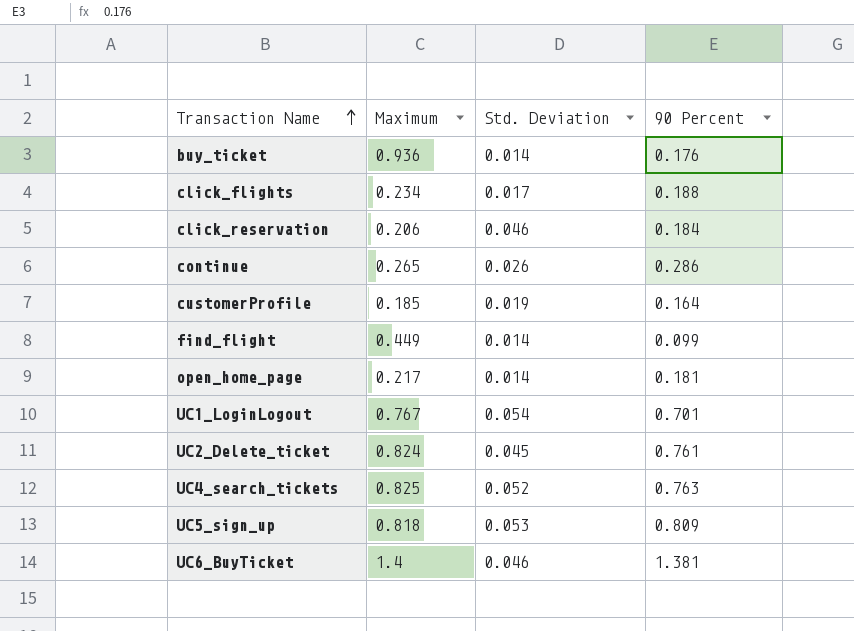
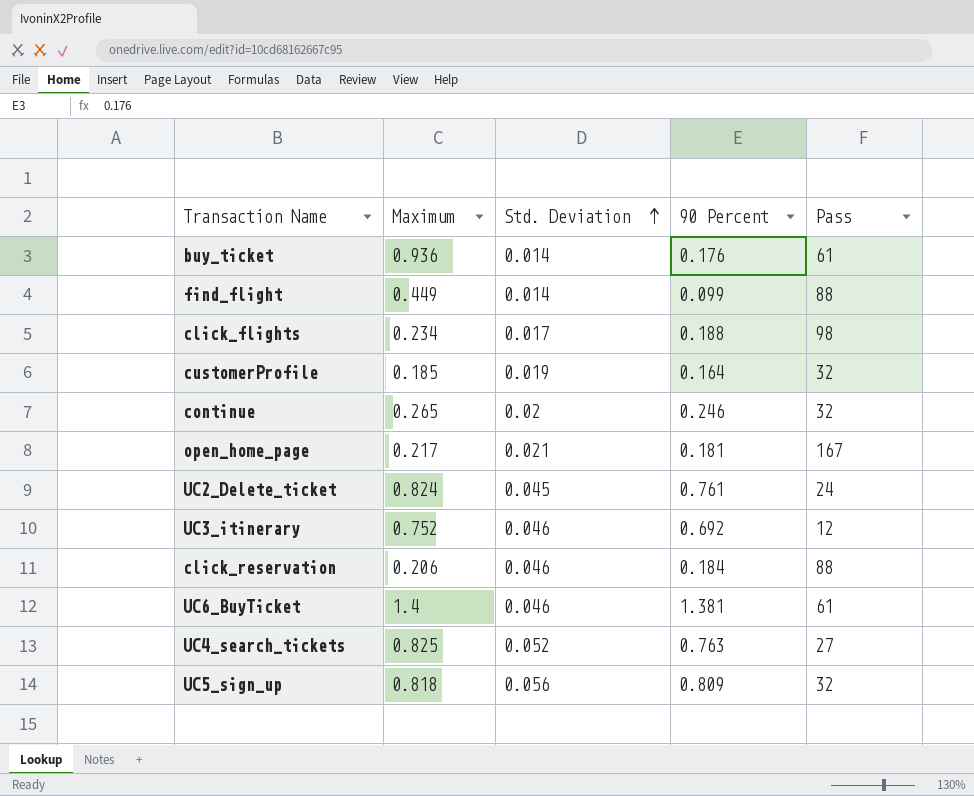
row order: Transaction Name ascending -> Std. Deviation ascending
column Pass | position: none -> 5
row UC1_LoginLogout: 0.767 | 0.054 | 0.701 -> none
continue | Std. Deviation: 0.026 -> 0.02
continue | 90 Percent: 0.286 -> 0.246
open_home_page | Std. Deviation: 0.014 -> 0.021
row UC3_itinerary: none -> 0.752 | 0.046 | 0.692 | 12
UC5_sign_up | Std. Deviation: 0.053 -> 0.056

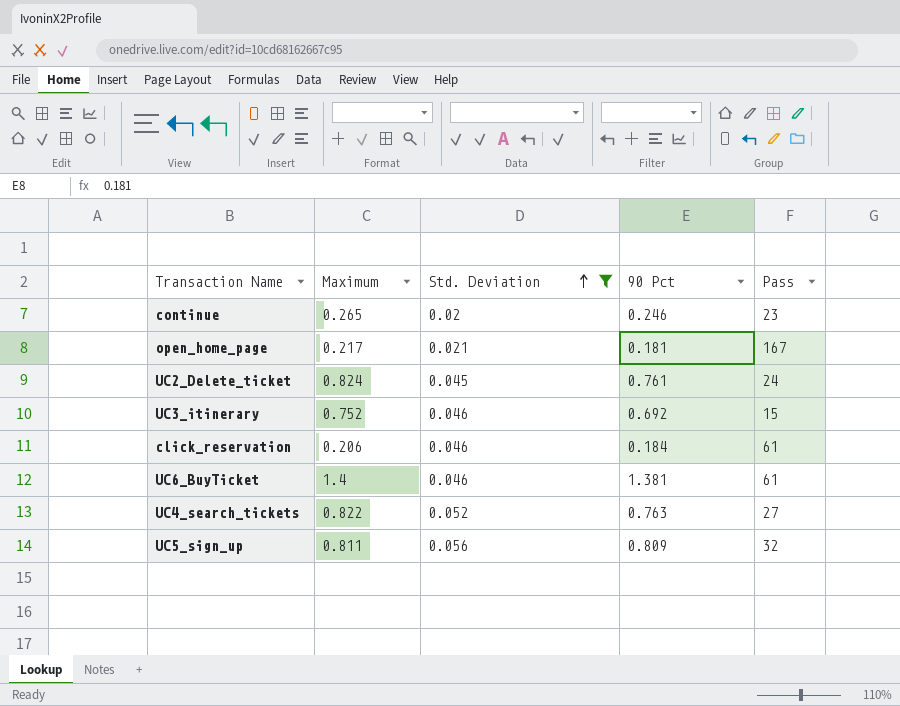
filter: none -> Std. Deviation >= 0.02
column name: 90 Percent -> 90 Pct
continue | Pass: 32 -> 23
UC3_itinerary | Pass: 12 -> 15
click_reservation | Pass: 88 -> 61
UC4_search_tickets | Maximum: 0.825 -> 0.822
UC5_sign_up | Maximum: 0.818 -> 0.811

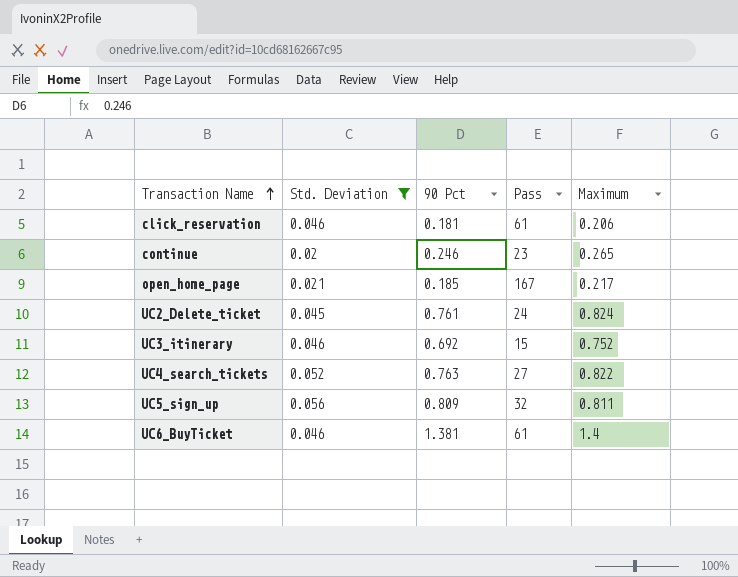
row order: Std. Deviation ascending -> Transaction Name ascending
column Maximum | position: 2 -> 5
click_reservation | 90 Pct: 0.184 -> 0.181
open_home_page | 90 Pct: 0.181 -> 0.185

